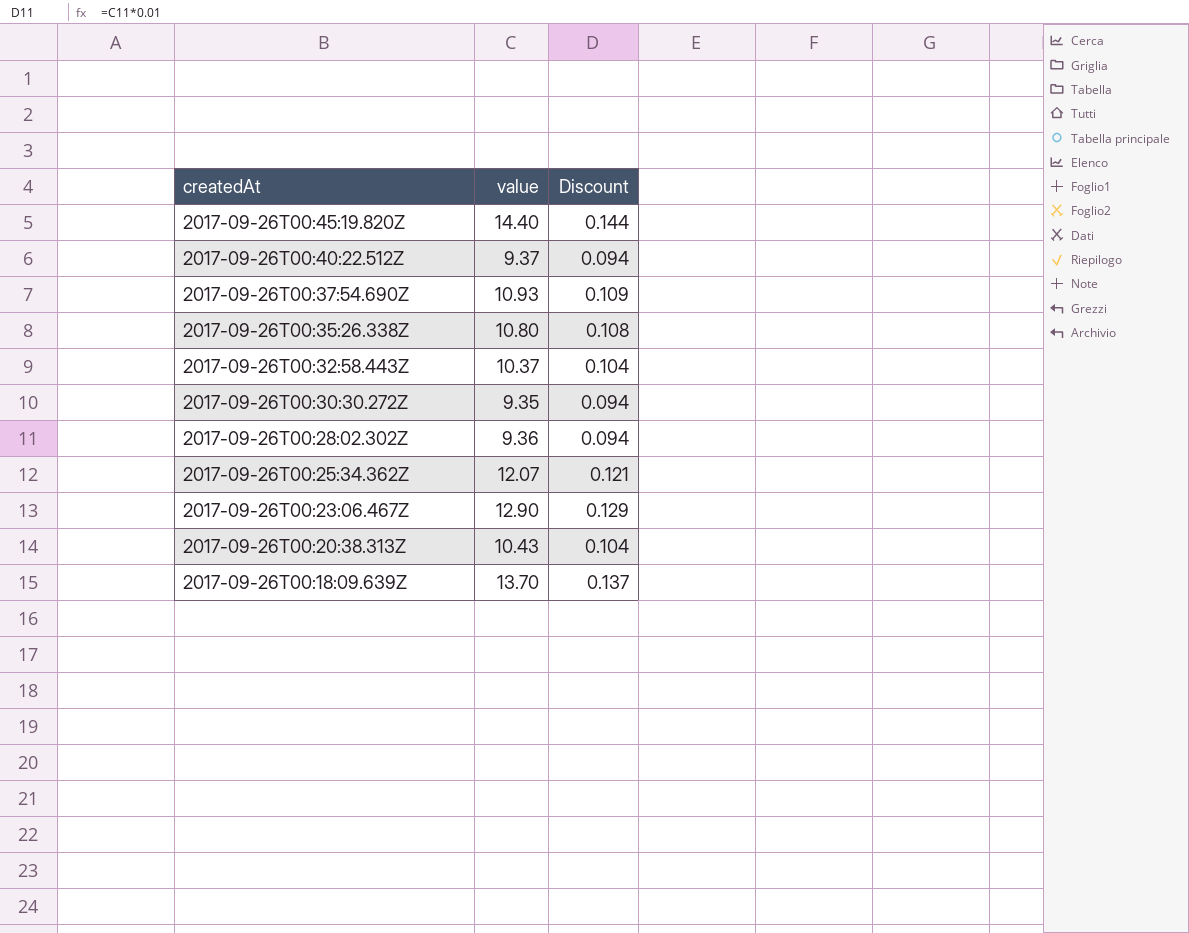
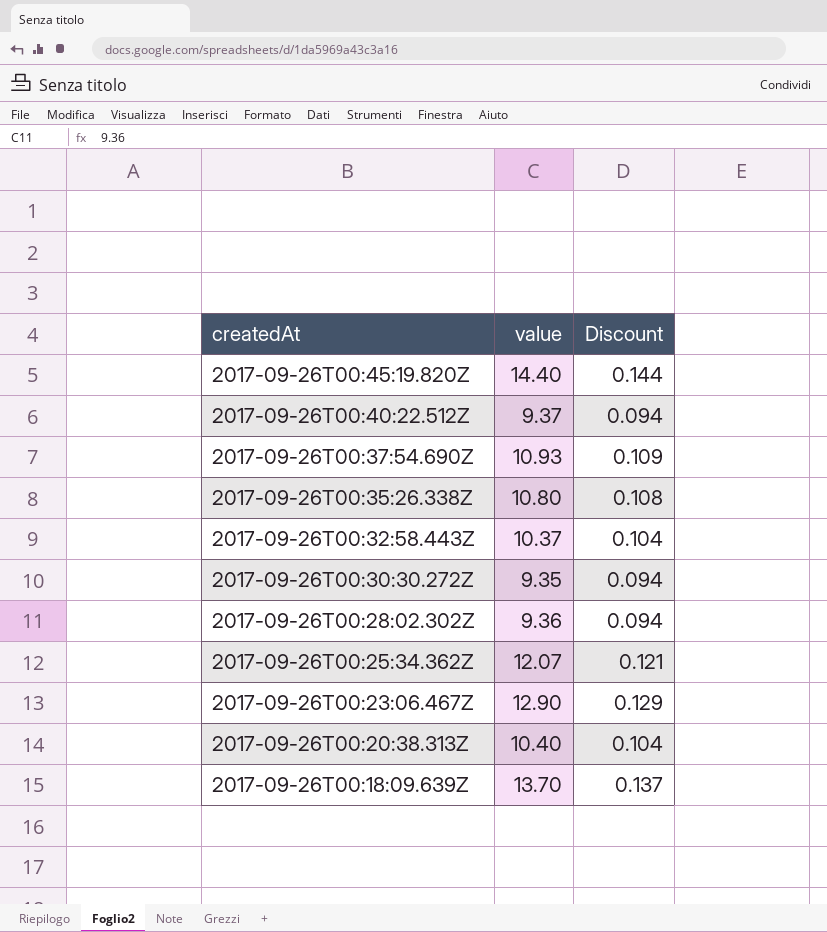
2017-09-26T00:20:38.313Z | value: 10.43 -> 10.40

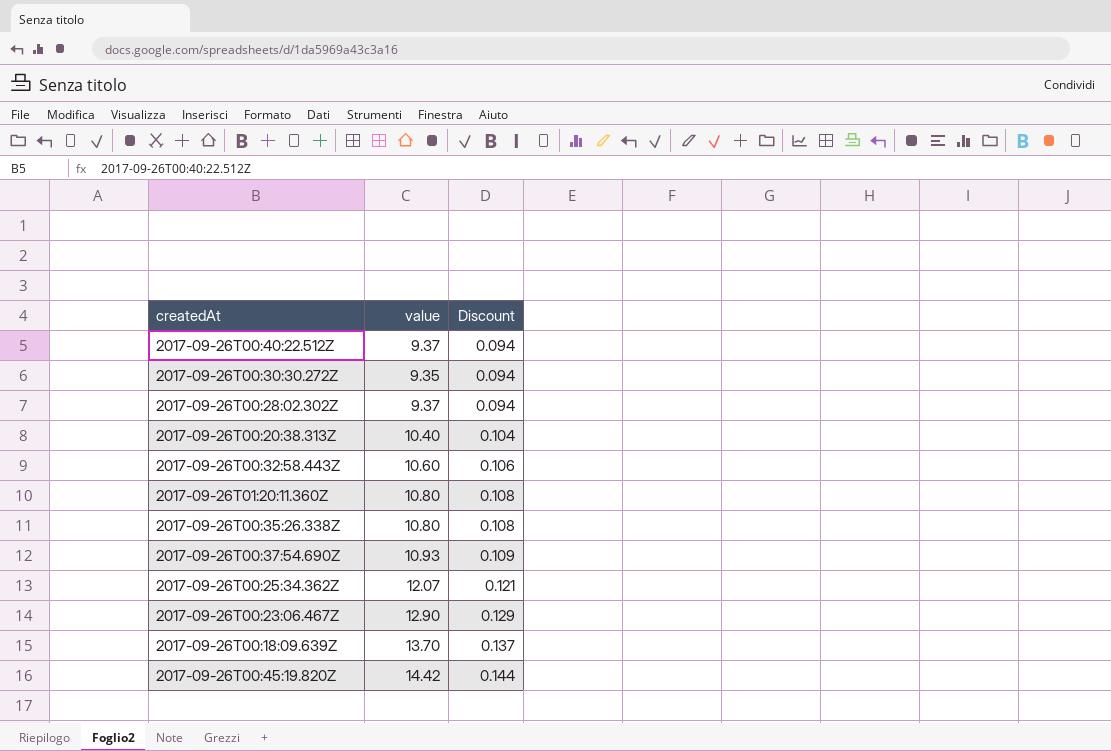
row order: createdAt descending -> Discount ascending
2017-09-26T00:28:02.302Z | value: 9.36 -> 9.37
2017-09-26T00:32:58.443Z | value: 10.37 -> 10.60
2017-09-26T00:32:58.443Z | Discount: 0.104 -> 0.106
row 2017-09-26T01:20:11.360Z: none -> 10.80 | 0.108
2017-09-26T00:45:19.820Z | value: 14.40 -> 14.42

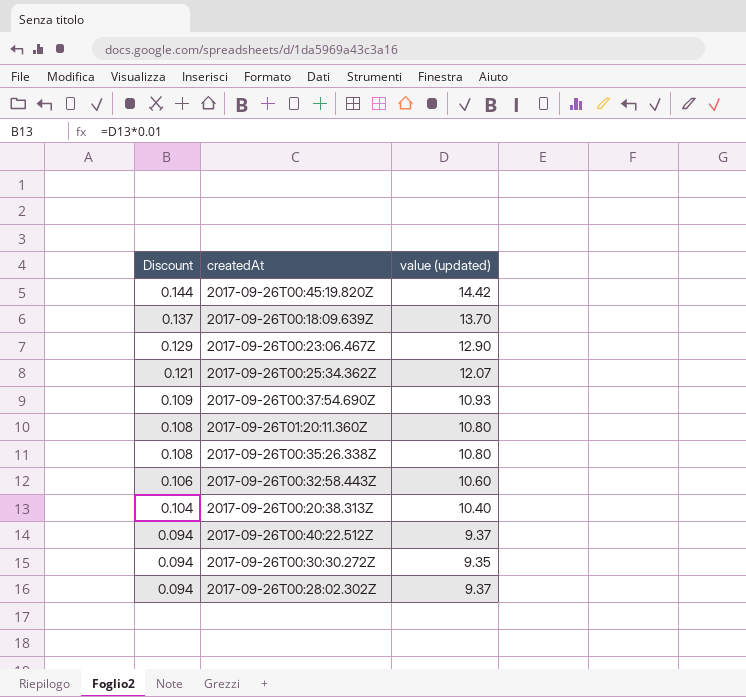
row order: Discount ascending -> Discount descending
column Discount | position: 3 -> 1
column name: value -> value (updated)

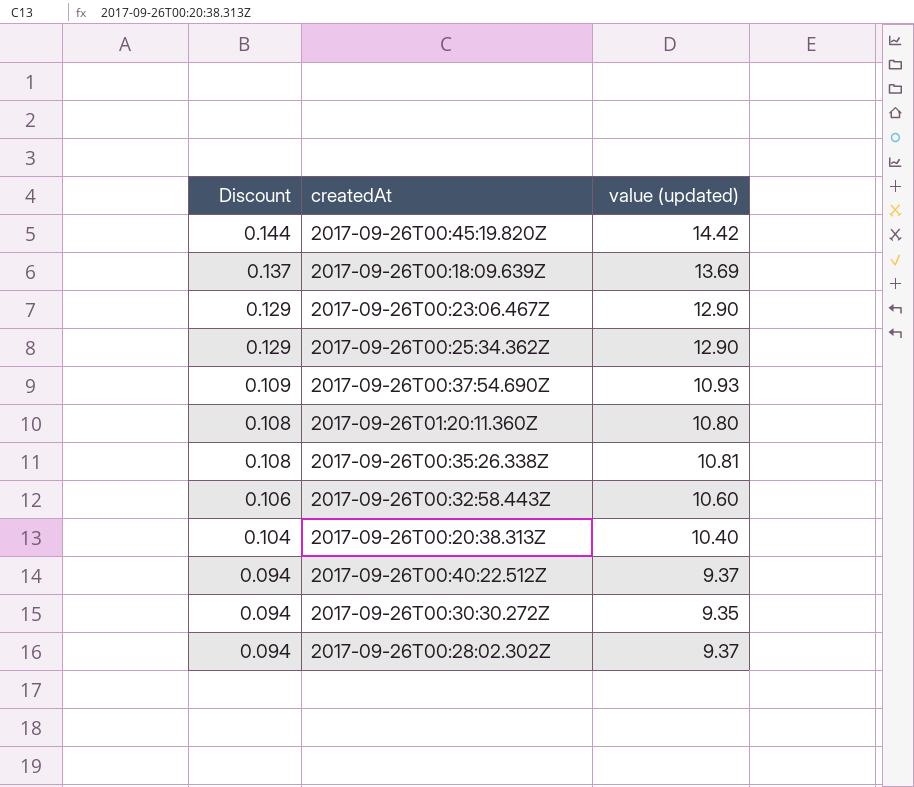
2017-09-26T00:18:09.639Z | value (updated): 13.70 -> 13.69
2017-09-26T00:25:34.362Z | Discount: 0.121 -> 0.129
2017-09-26T00:25:34.362Z | value (updated): 12.07 -> 12.90
2017-09-26T00:35:26.338Z | value (updated): 10.80 -> 10.81

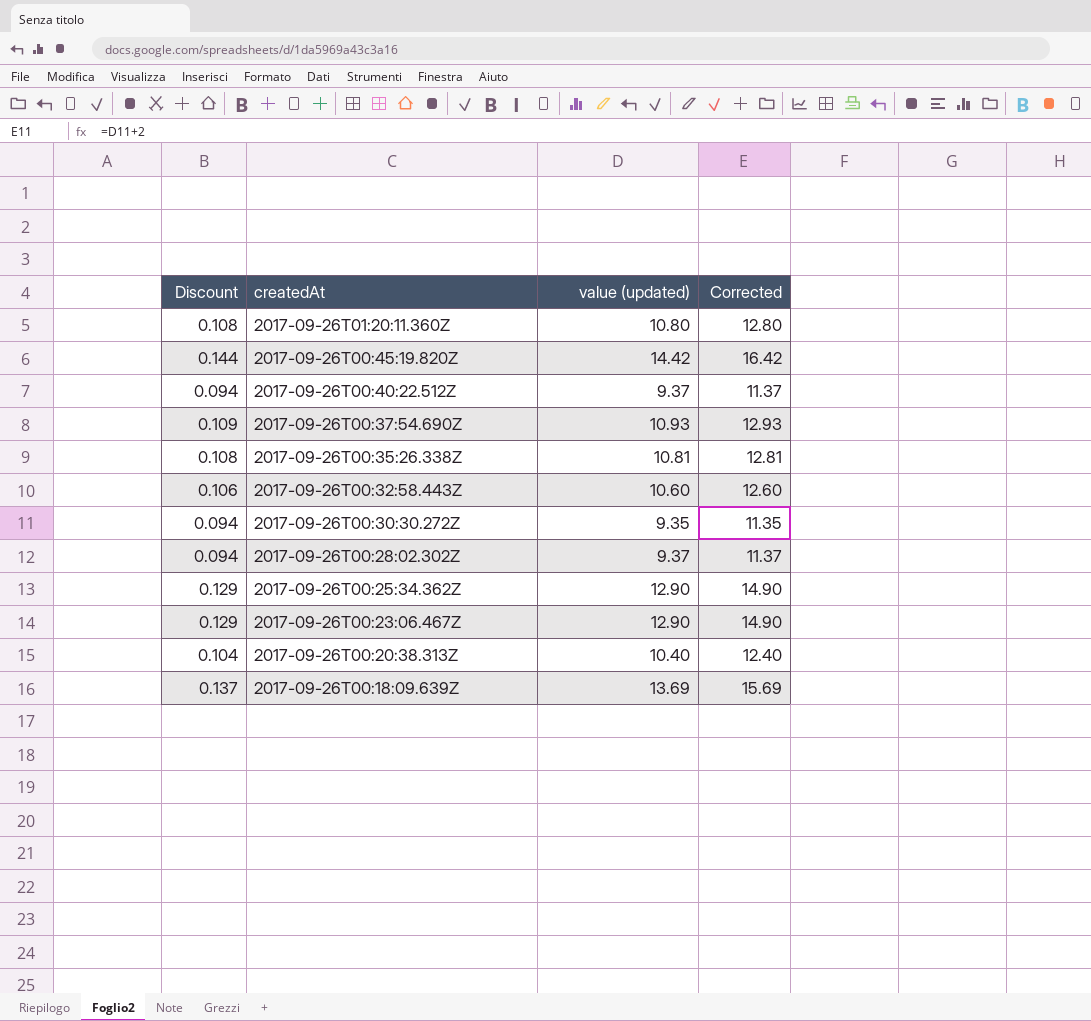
row order: Discount descending -> createdAt descending
column Corrected | formula: none -> [value (updated)] + 2

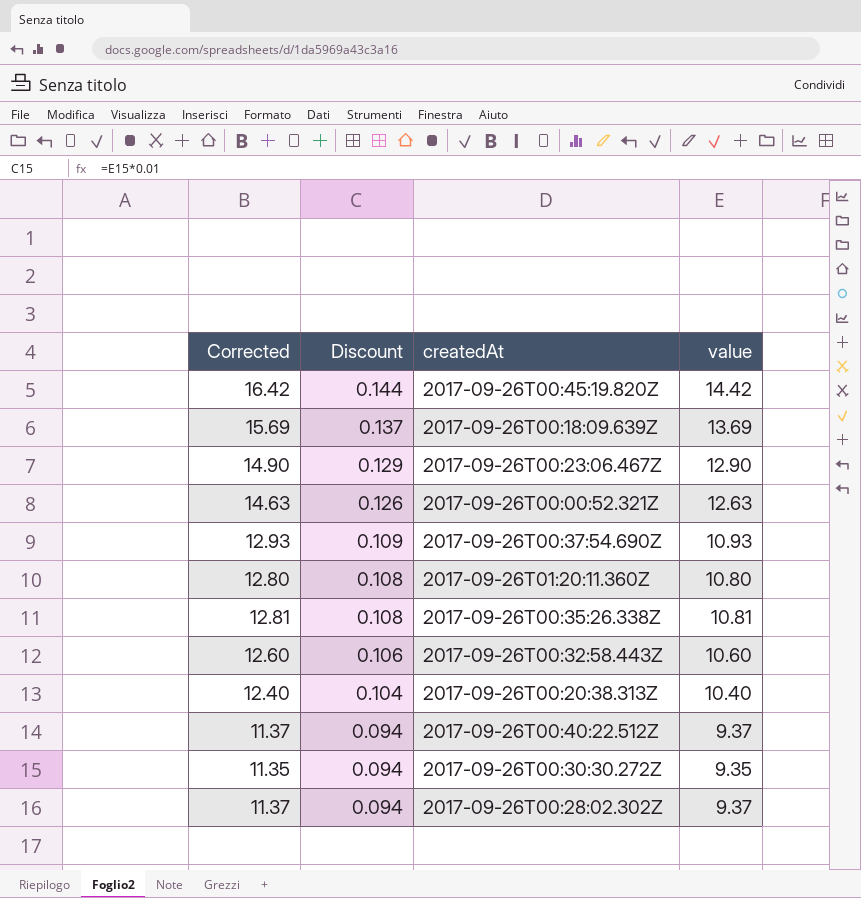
row order: createdAt descending -> Discount descending
column Corrected | position: 4 -> 1
column name: value (updated) -> value
row 2017-09-26T00:25:34.362Z: 0.129 | 12.90 | 14.90 -> none
row 2017-09-26T00:00:52.321Z: none -> 14.63 | 0.126 | 12.63

